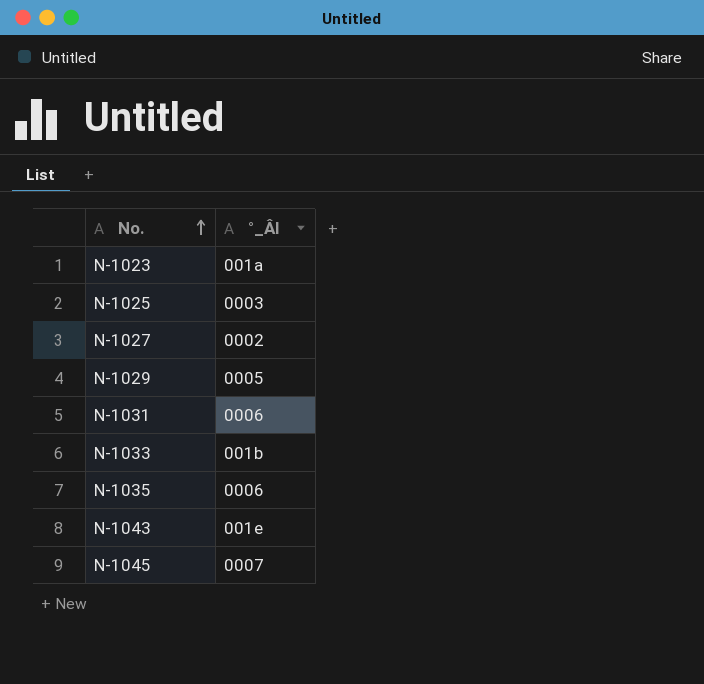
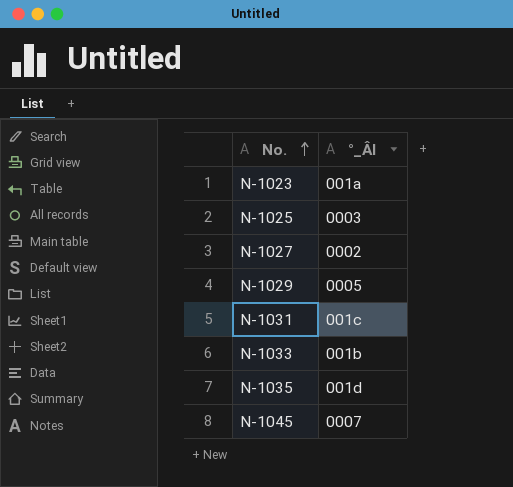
row N-1043: 001e -> none
N-1031 | °_ÂI: 0006 -> 001c
N-1035 | °_ÂI: 0006 -> 001d

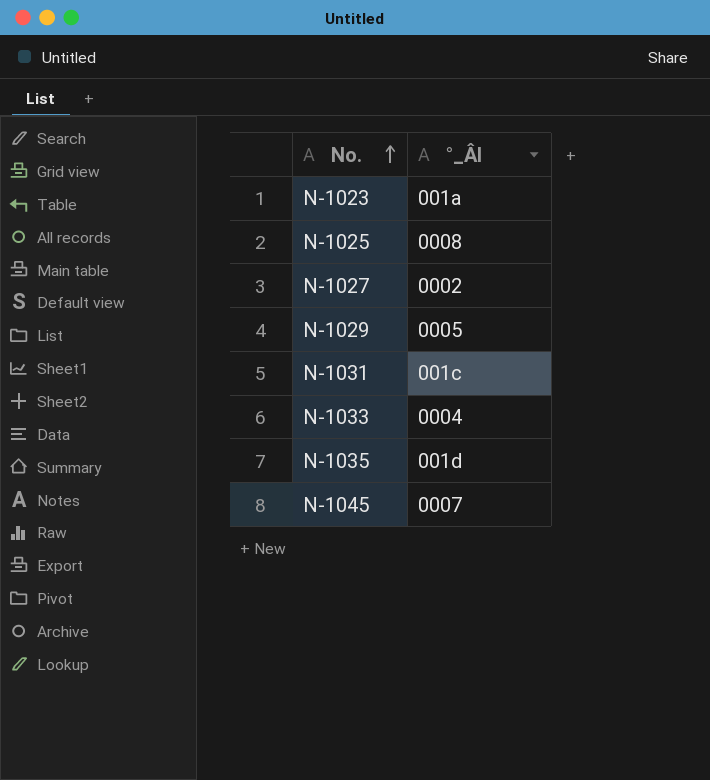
N-1025 | °_ÂI: 0003 -> 0008
N-1033 | °_ÂI: 001b -> 0004

